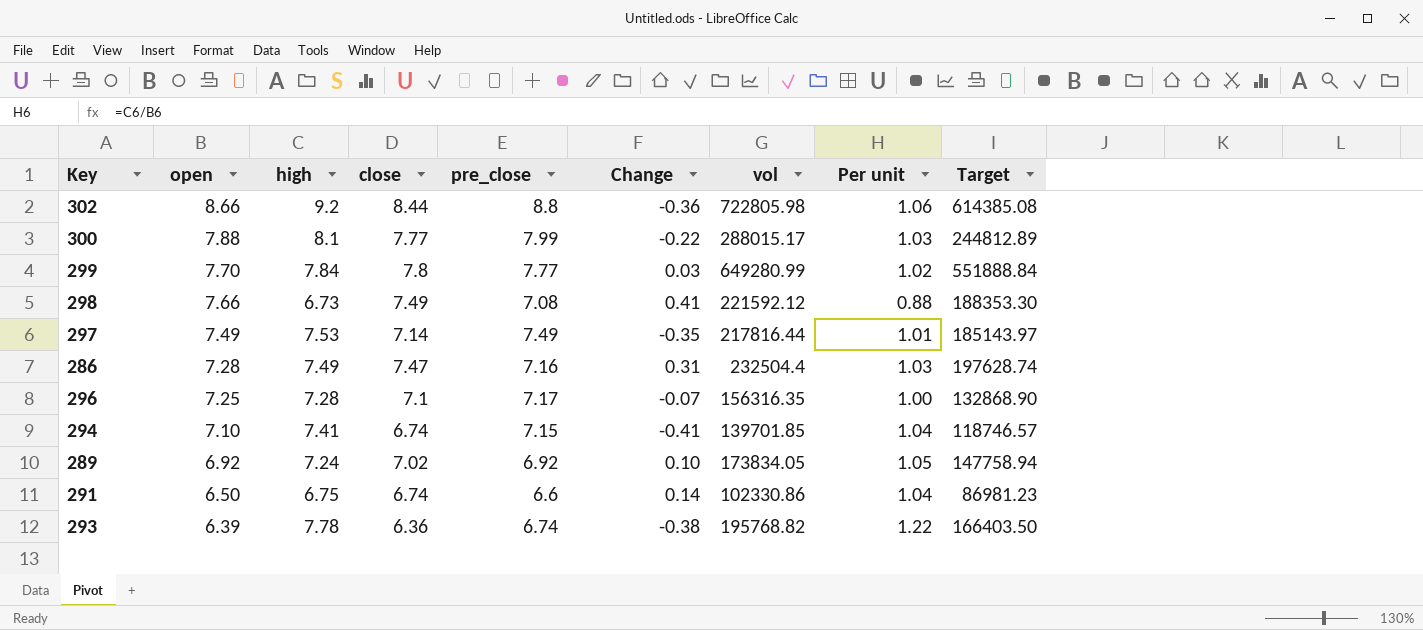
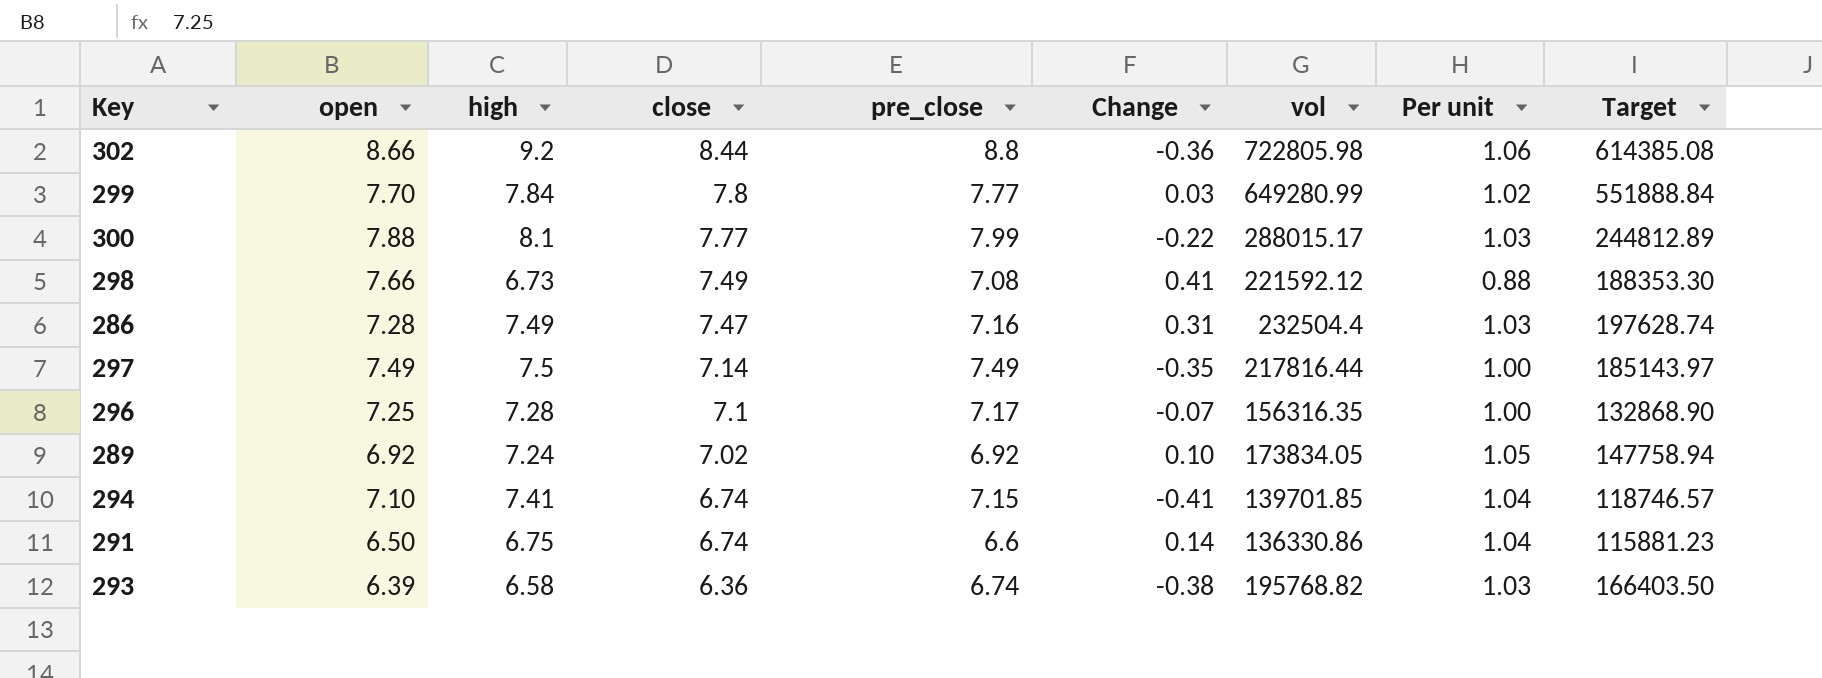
row order: open descending -> close descending
297 | high: 7.53 -> 7.5
297 | Per unit: 1.01 -> 1.00
291 | vol: 102330.86 -> 136330.86
291 | Target: 86981.23 -> 115881.23
293 | high: 7.78 -> 6.58
293 | Per unit: 1.22 -> 1.03

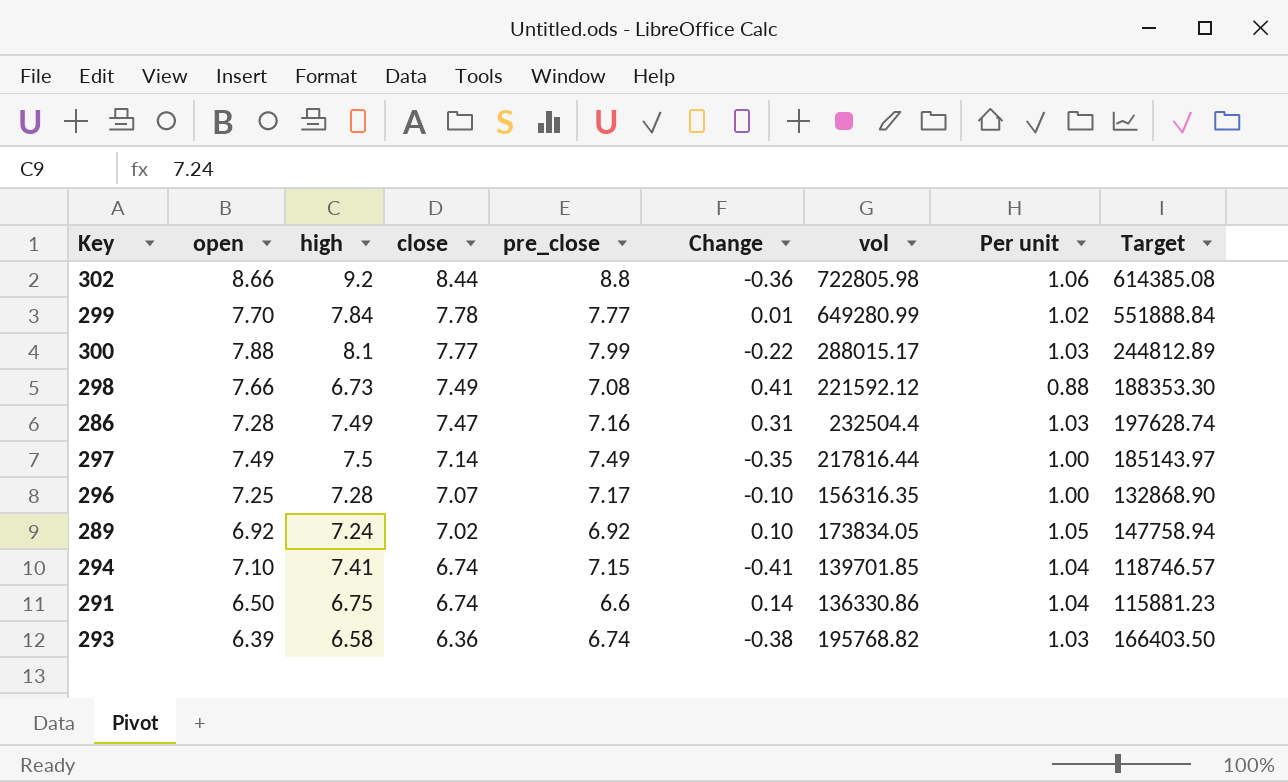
299 | close: 7.8 -> 7.78
299 | Change: 0.03 -> 0.01
296 | close: 7.1 -> 7.07
296 | Change: -0.07 -> -0.10

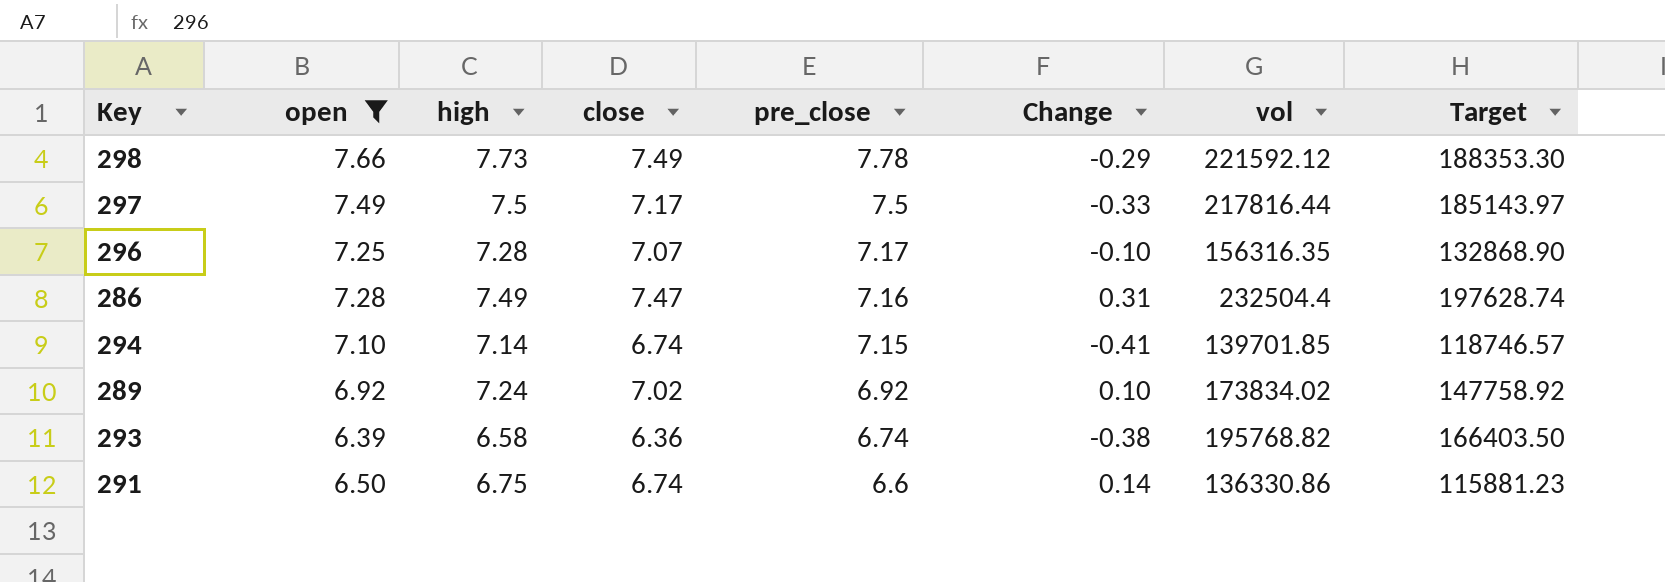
filter: none -> open <= 7.66
row order: close descending -> pre_close descending
column Per unit | formula: [high] / [open] -> none
298 | high: 6.73 -> 7.73
298 | pre_close: 7.08 -> 7.78
298 | Change: 0.41 -> -0.29
297 | close: 7.14 -> 7.17
297 | pre_close: 7.49 -> 7.5
297 | Change: -0.35 -> -0.33
294 | high: 7.41 -> 7.14
289 | vol: 173834.05 -> 173834.02
289 | Target: 147758.94 -> 147758.92

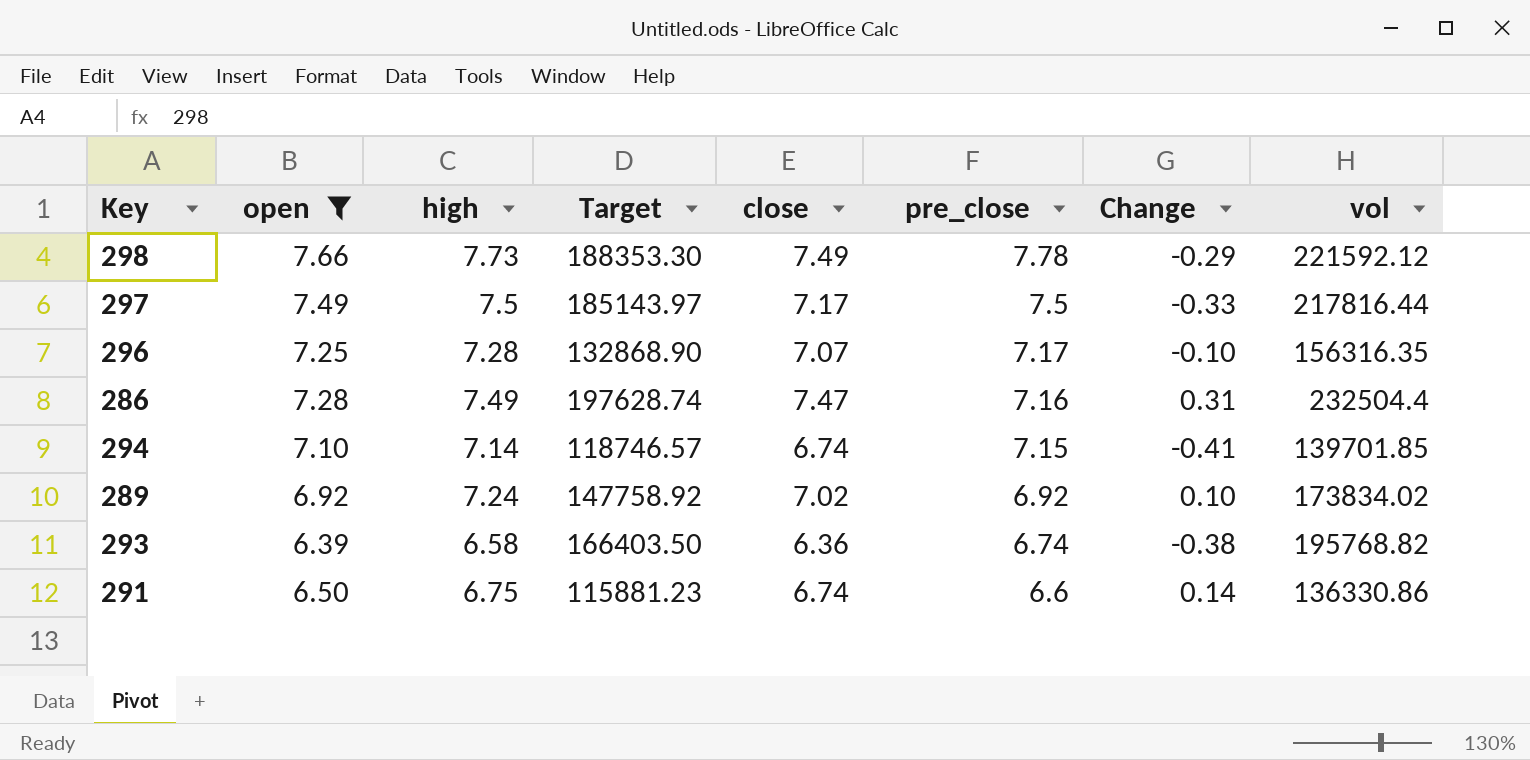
column Target | position: 8 -> 4

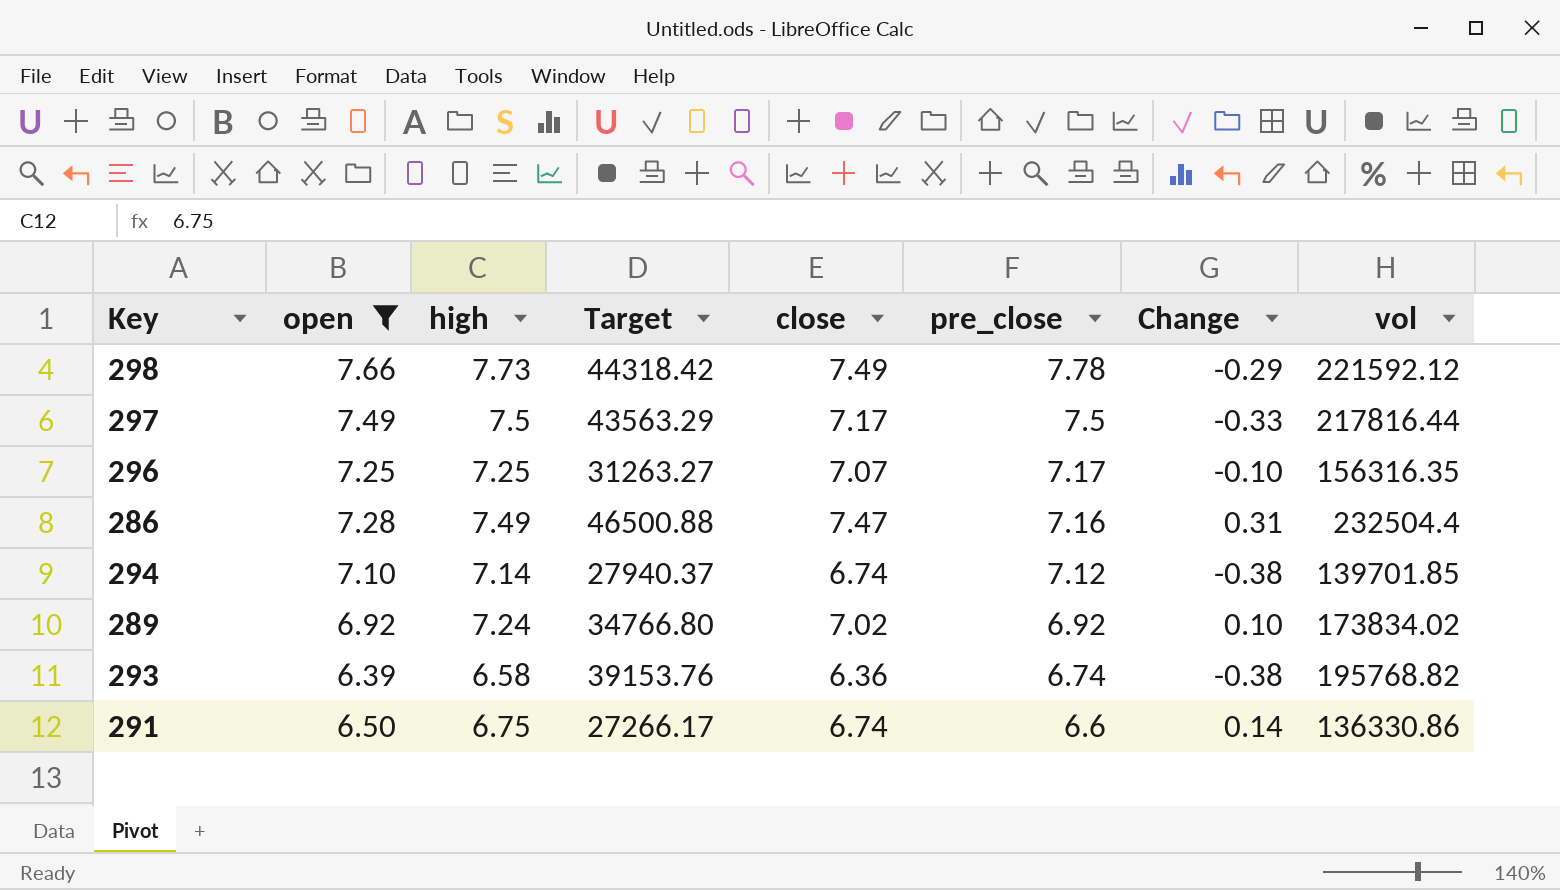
column Target | formula: [vol] * 0.85 -> [vol] * 0.2
296 | high: 7.28 -> 7.25
294 | pre_close: 7.15 -> 7.12
294 | Change: -0.41 -> -0.38

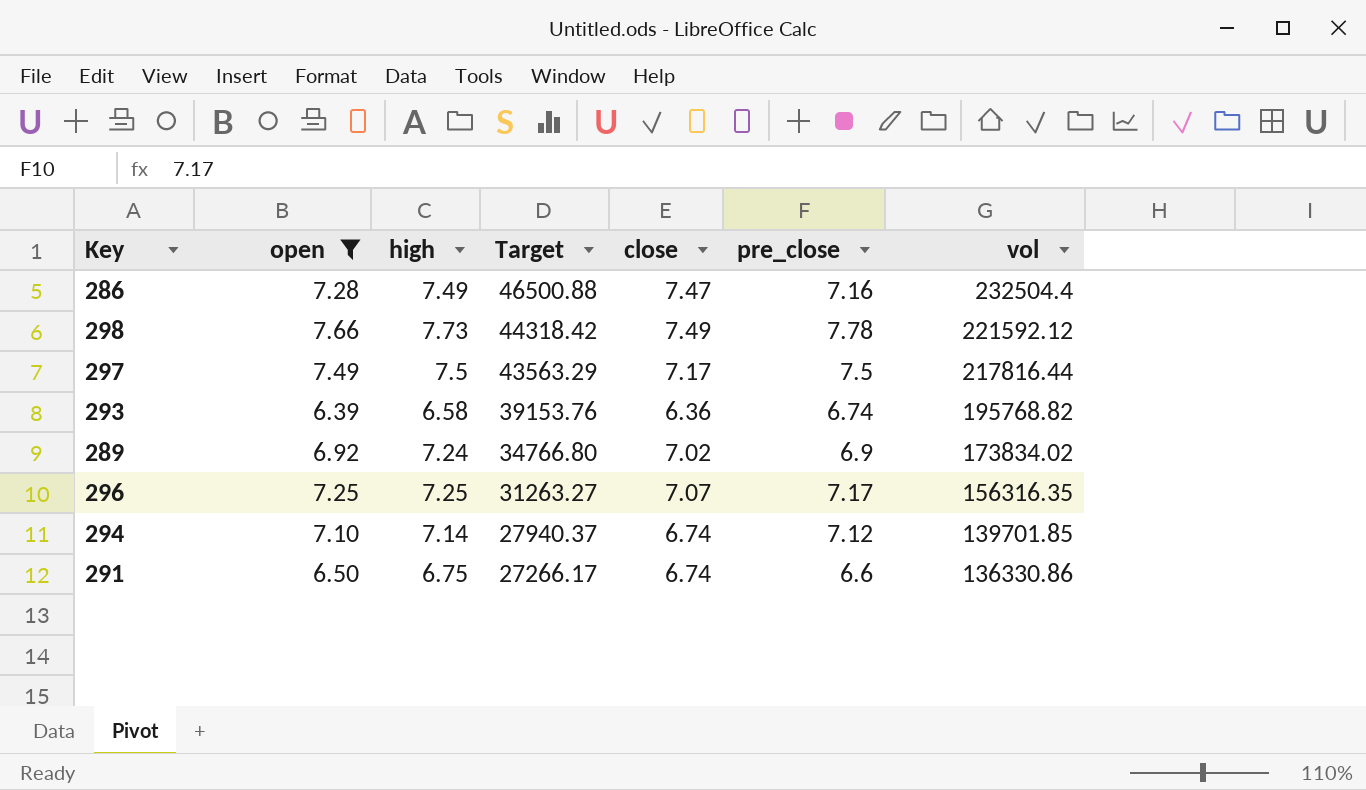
row order: pre_close descending -> Target descending
column Change | formula: [close] - [pre_close] -> none
289 | pre_close: 6.92 -> 6.9

